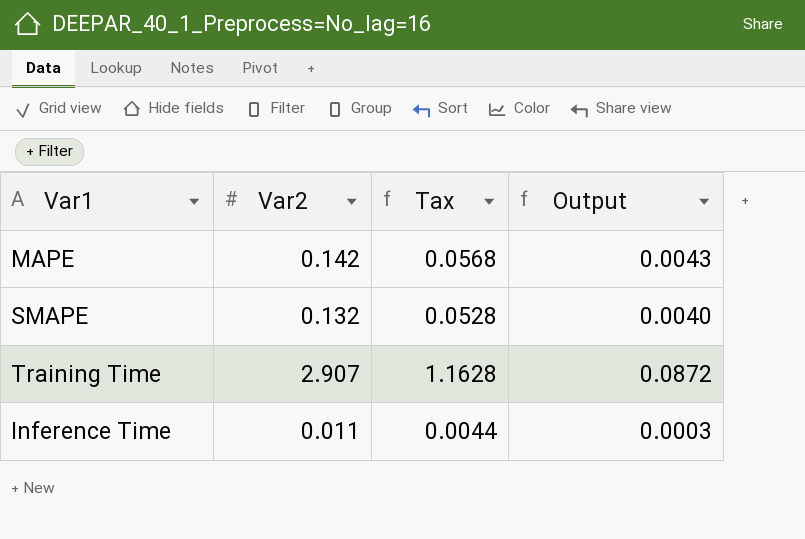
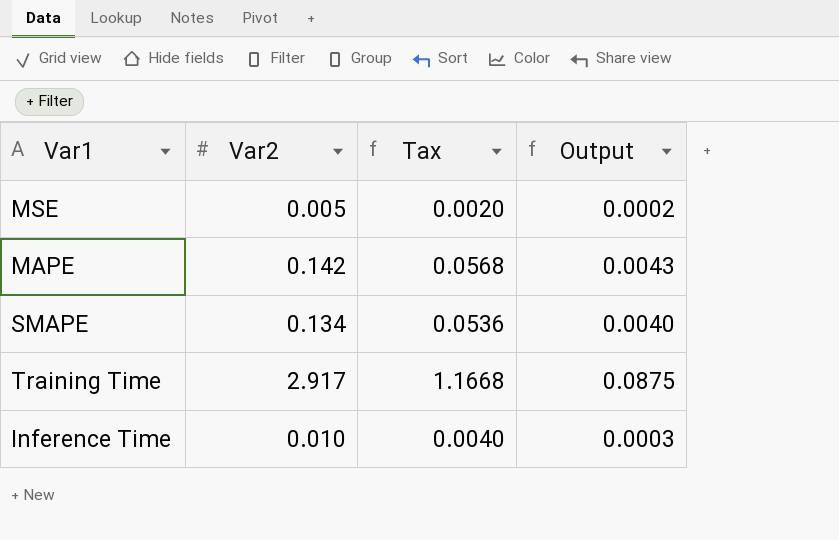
row MSE: none -> 0.005 | 0.0020 | 0.0002
SMAPE | Var2: 0.132 -> 0.134
SMAPE | Tax: 0.0528 -> 0.0536
Training Time | Var2: 2.907 -> 2.917
Training Time | Tax: 1.1628 -> 1.1668
Training Time | Output: 0.0872 -> 0.0875
Inference Time | Var2: 0.011 -> 0.010
Inference Time | Tax: 0.0044 -> 0.0040

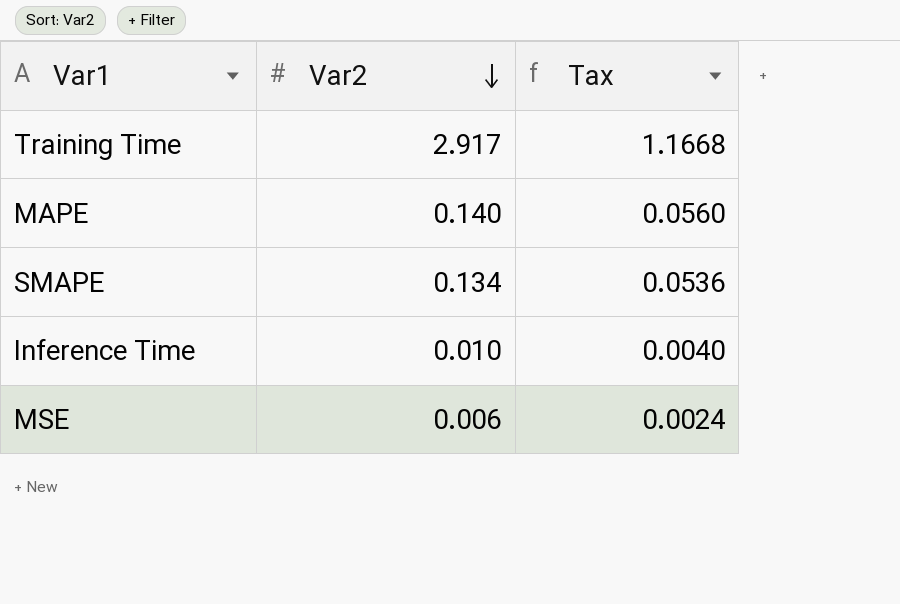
row order: none -> Var2 descending
column Output | formula: [Var2] * 0.03 -> none
MAPE | Var2: 0.142 -> 0.140
MAPE | Tax: 0.0568 -> 0.0560
MSE | Var2: 0.005 -> 0.006
MSE | Tax: 0.0020 -> 0.0024

